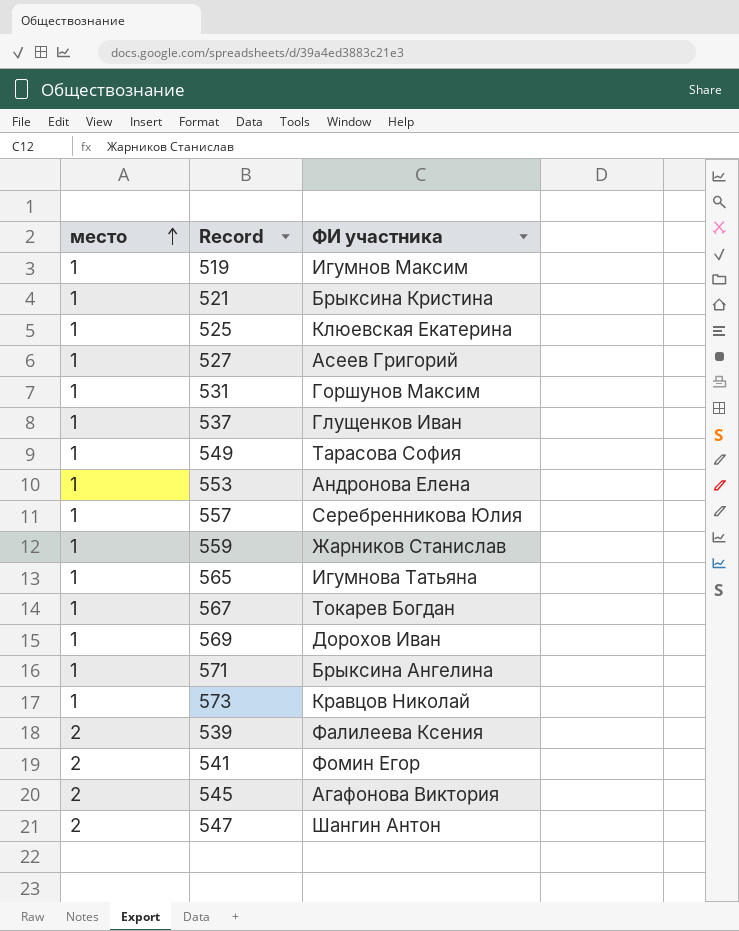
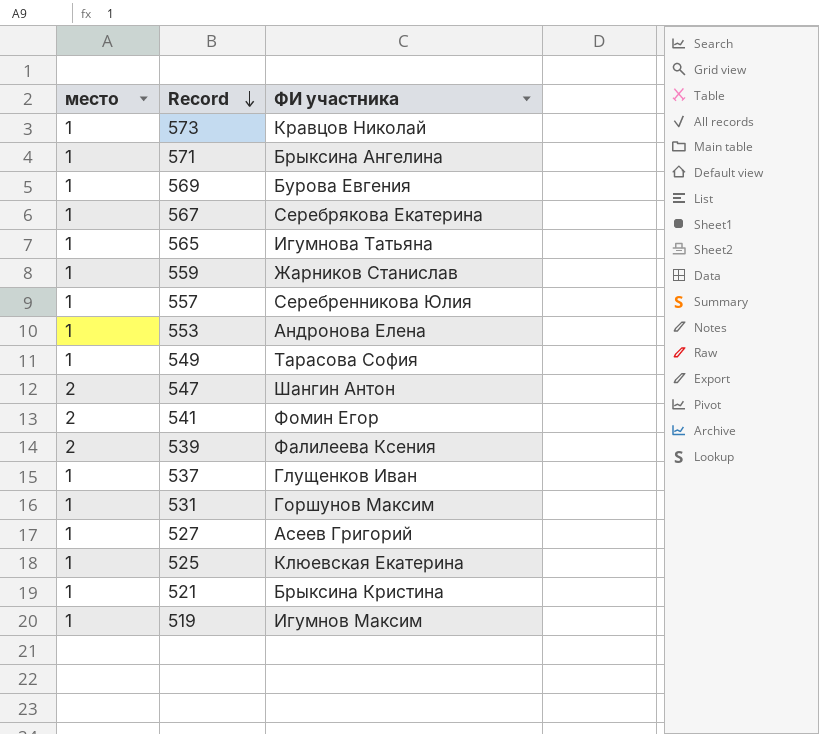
row order: место ascending -> Record descending
row 545: 2 | Агафонова Виктория -> none
569 | ФИ участника: Дорохов Иван -> Бурова Евгения
567 | ФИ участника: Токарев Богдан -> Серебрякова Екатерина

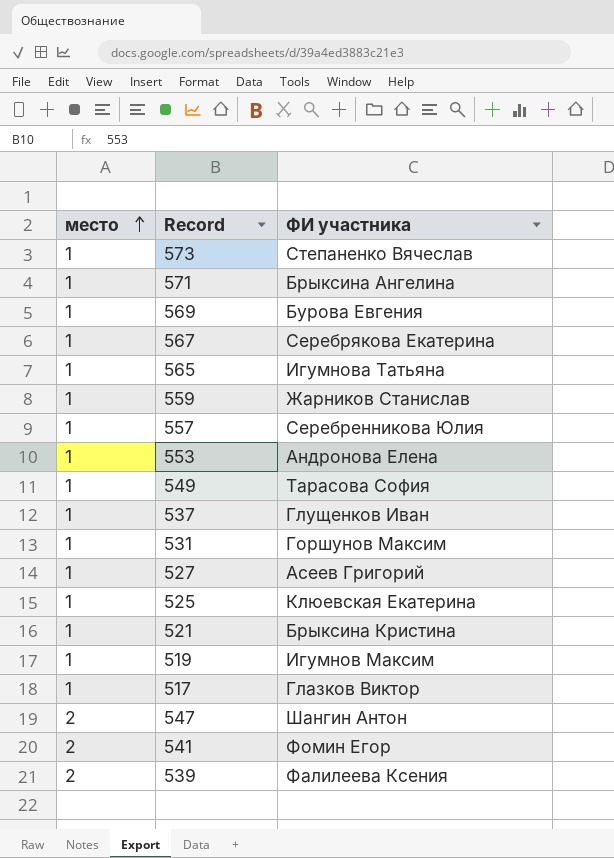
row order: Record descending -> место ascending
573 | ФИ участника: Кравцов Николай -> Степаненко Вячеслав
row 517: none -> 1 | Глазков Виктор

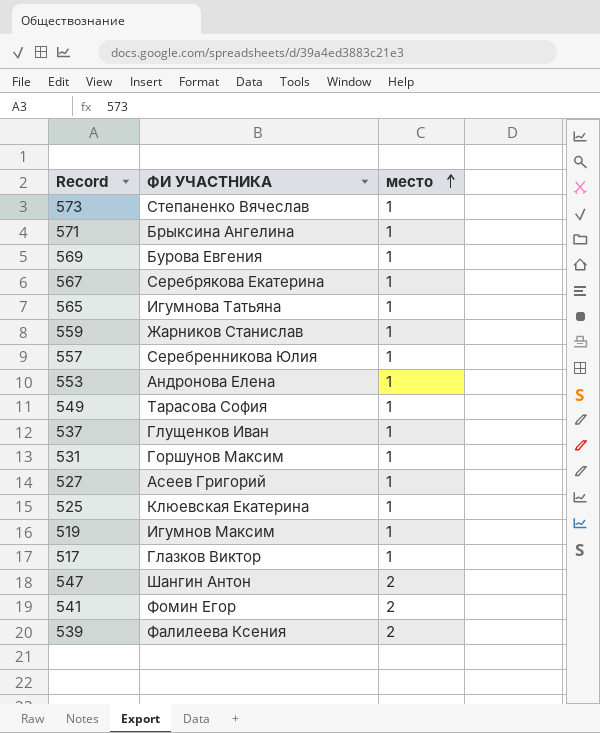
column name: ФИ участника -> ФИ УЧАСТНИКА
column место | position: 1 -> 3
row 521: 1 | Брыксина Кристина -> none

